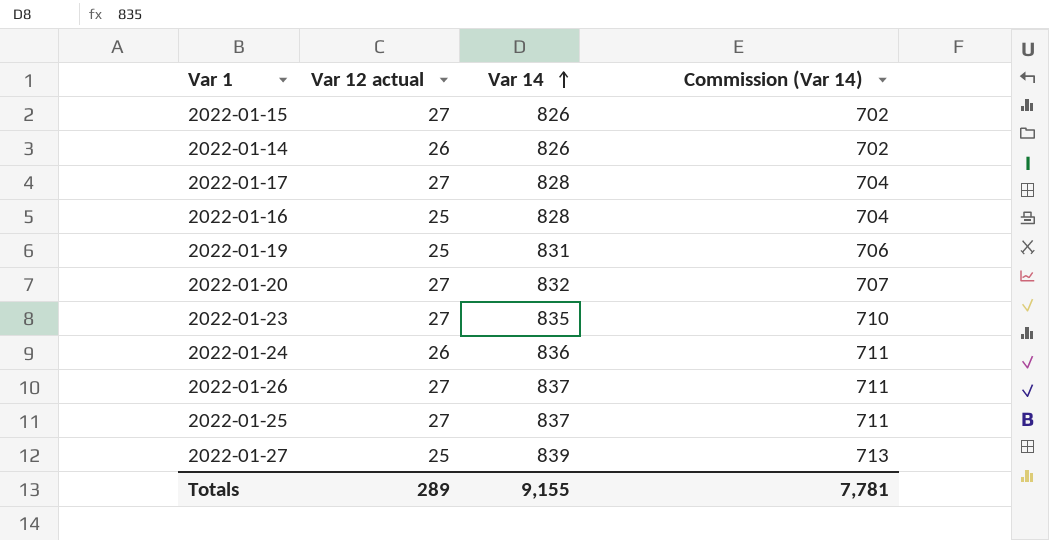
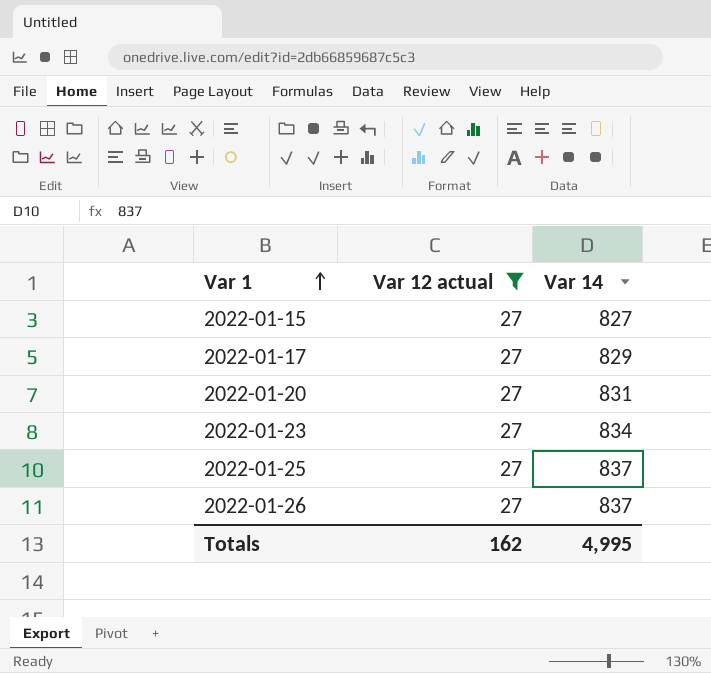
filter: none -> Var 12 actual = 27
row order: Var 14 ascending -> Var 1 ascending
column Commission (Var 14) | formula: [Var 14] * 0.85 -> none
2022-01-15 | Var 14: 826 -> 827
2022-01-17 | Var 14: 828 -> 829
2022-01-20 | Var 14: 832 -> 831
2022-01-23 | Var 14: 835 -> 834
Totals | Var 12 actual: 289 -> 162
Totals | Var 14: 9,155 -> 4,995

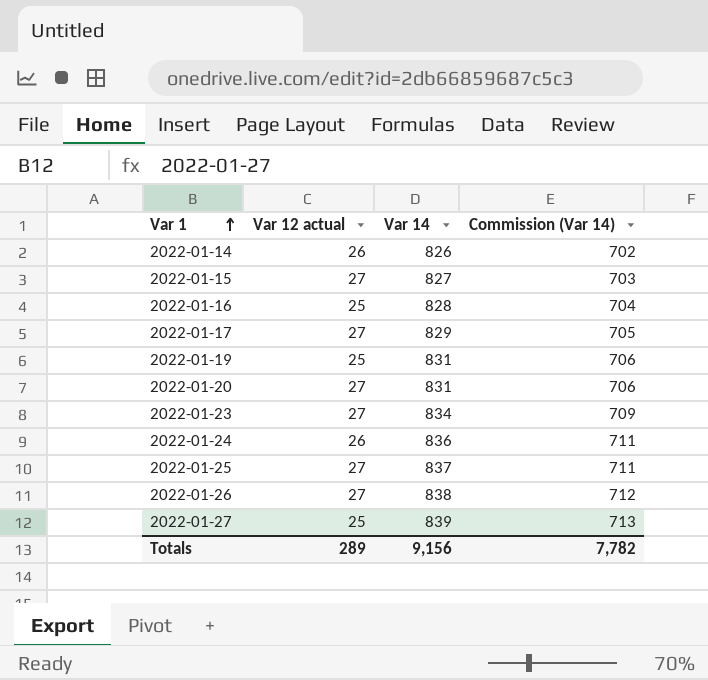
filter: Var 12 actual = 27 -> none
column Commission (Var 14) | formula: none -> [Var 14] * 0.85
2022-01-26 | Var 14: 837 -> 838
Totals | Var 12 actual: 162 -> 289
Totals | Var 14: 4,995 -> 9,156

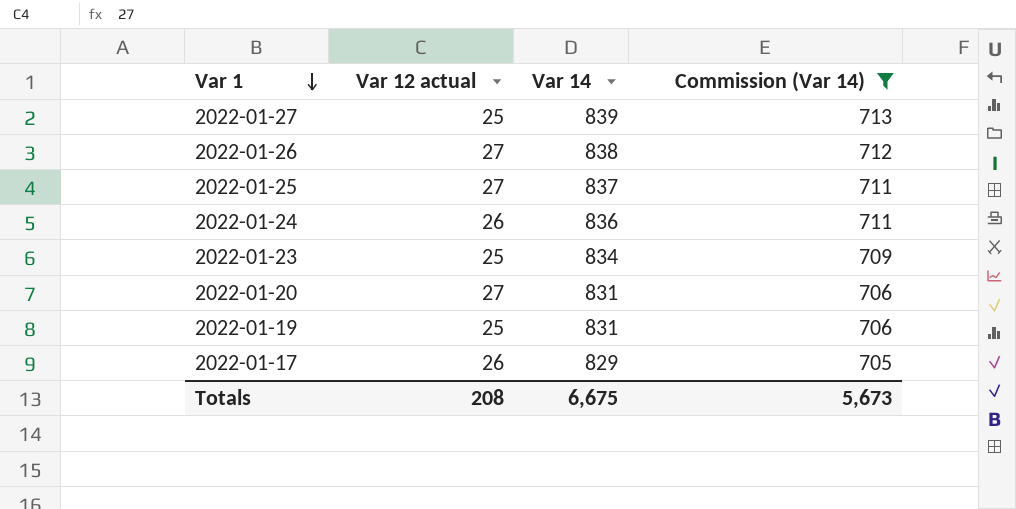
filter: none -> Commission (Var 14) >= 705
row order: Var 1 ascending -> Var 1 descending
2022-01-23 | Var 12 actual: 27 -> 25
2022-01-17 | Var 12 actual: 27 -> 26
Totals | Var 12 actual: 289 -> 208
Totals | Var 14: 9,156 -> 6,675
Totals | Commission (Var 14): 7,782 -> 5,673

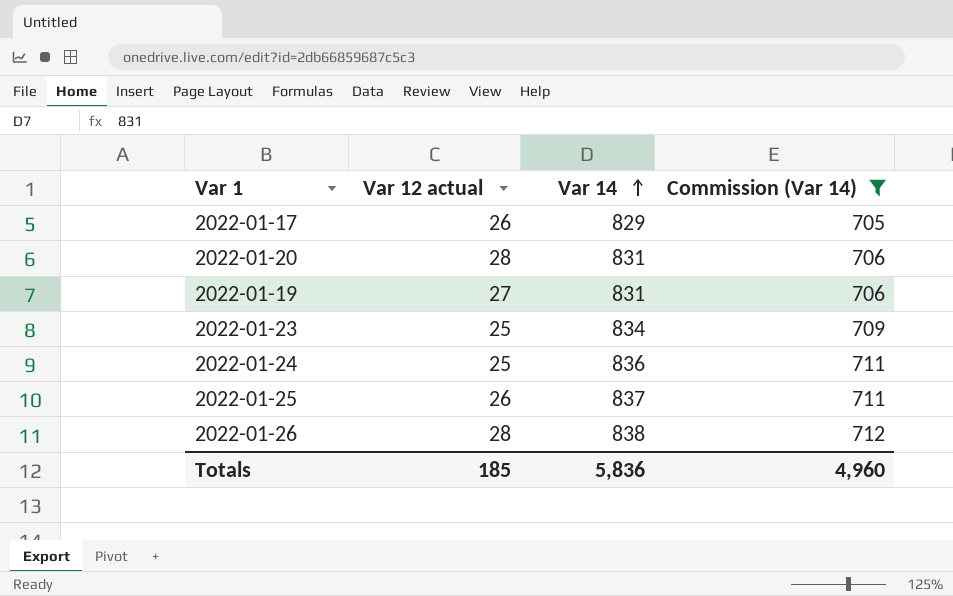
row order: Var 1 descending -> Var 14 ascending
row 2022-01-27: 25 | 839 | 713 -> none
2022-01-20 | Var 12 actual: 27 -> 28
2022-01-19 | Var 12 actual: 25 -> 27
2022-01-24 | Var 12 actual: 26 -> 25
2022-01-25 | Var 12 actual: 27 -> 26
2022-01-26 | Var 12 actual: 27 -> 28
Totals | Var 12 actual: 208 -> 185
Totals | Var 14: 6,675 -> 5,836
Totals | Commission (Var 14): 5,673 -> 4,960

